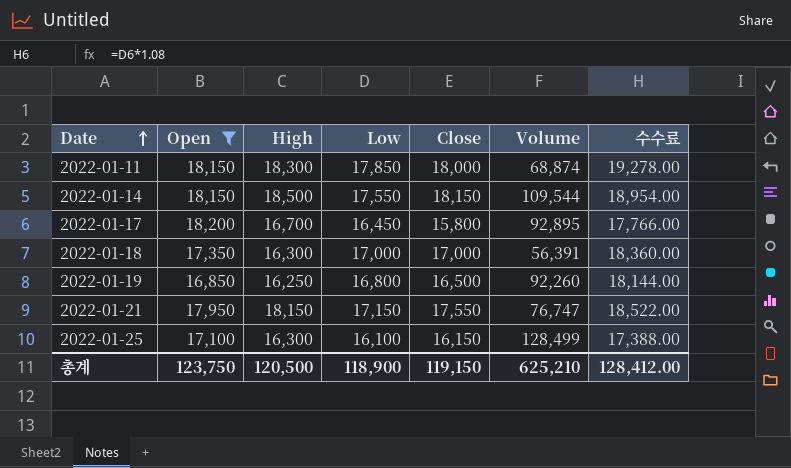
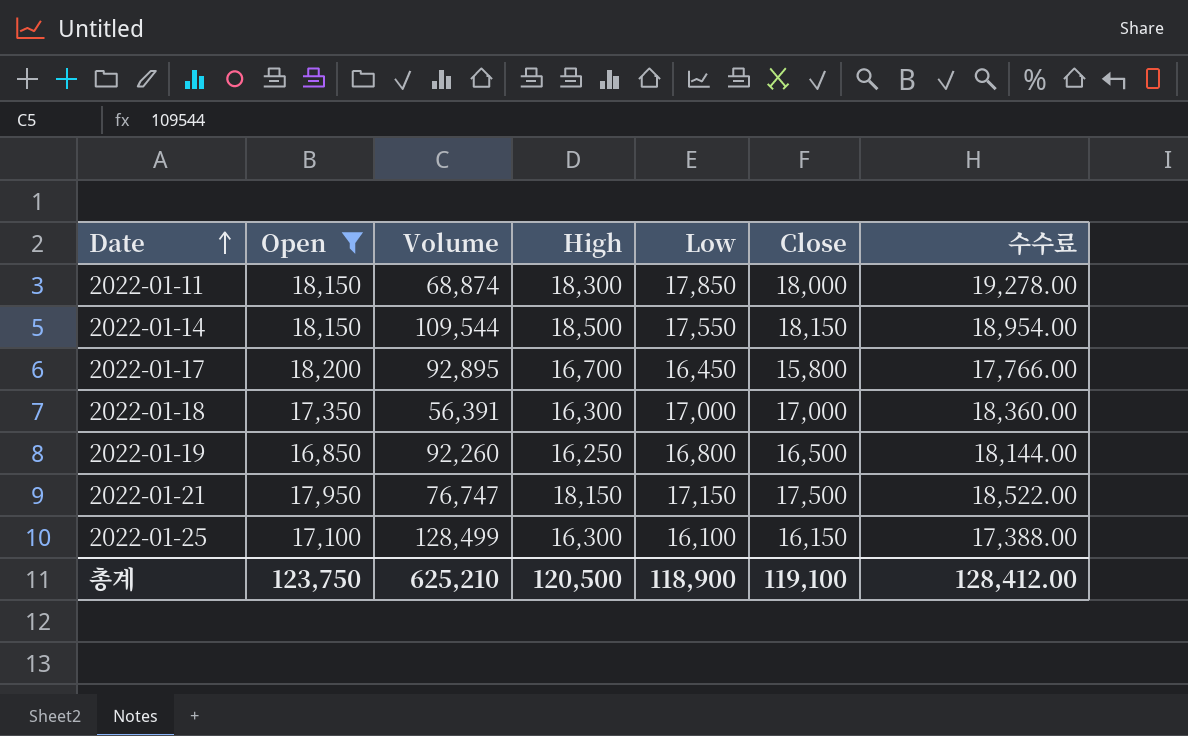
column Volume | position: 6 -> 3
2022-01-21 | Close: 17,550 -> 17,500
총계 | Close: 119,150 -> 119,100

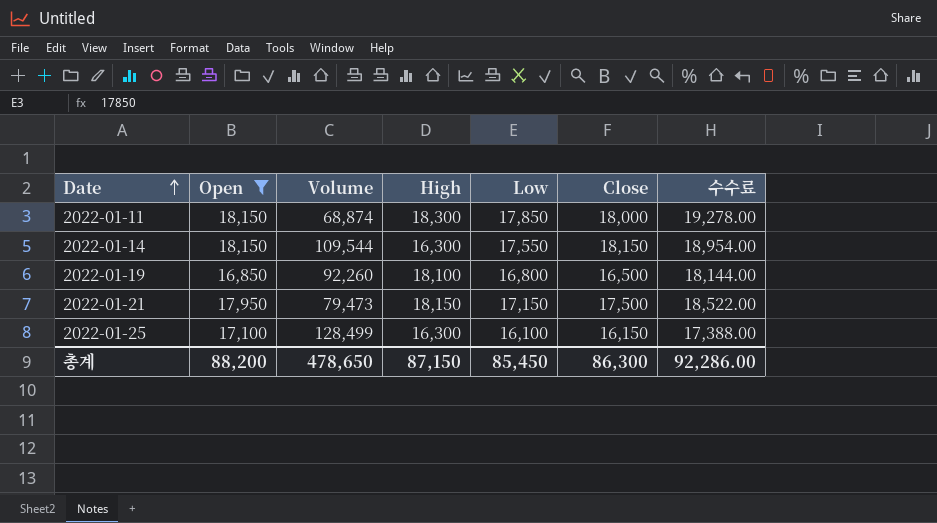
row 2022-01-17: 18,200 | 92,895 | 16,700 | 16,450 | 15,800 | 17,766.00 -> none
row 2022-01-18: 17,350 | 56,391 | 16,300 | 17,000 | 17,000 | 18,360.00 -> none
2022-01-14 | High: 18,500 -> 16,300
2022-01-19 | High: 16,250 -> 18,100
2022-01-21 | Volume: 76,747 -> 79,473
총계 | Open: 123,750 -> 88,200
총계 | Volume: 625,210 -> 478,650
총계 | High: 120,500 -> 87,150
총계 | Low: 118,900 -> 85,450
총계 | Close: 119,100 -> 86,300
총계 | 수수료: 128,412.00 -> 92,286.00

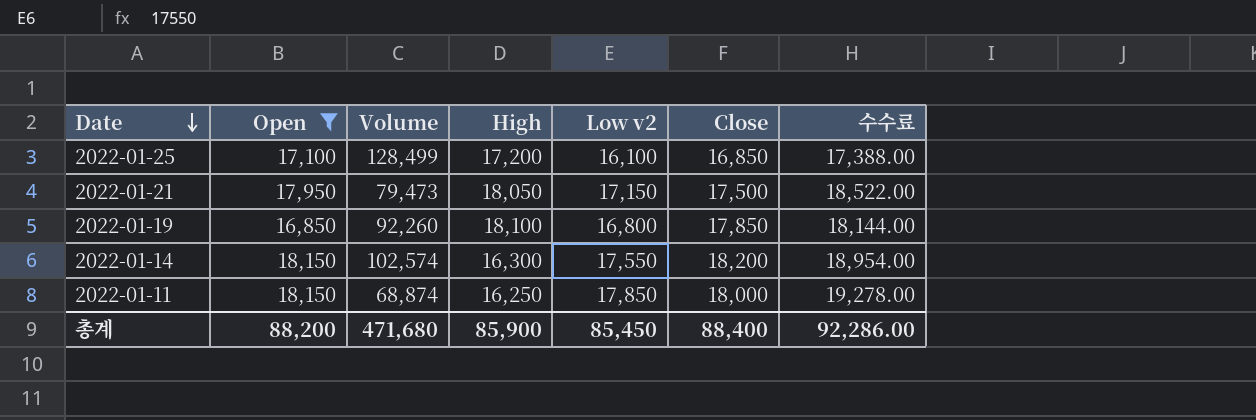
row order: Date ascending -> Date descending
column name: Low -> Low v2
2022-01-25 | High: 16,300 -> 17,200
2022-01-25 | Close: 16,150 -> 16,850
2022-01-21 | High: 18,150 -> 18,050
2022-01-19 | Close: 16,500 -> 17,850
2022-01-14 | Volume: 109,544 -> 102,574
2022-01-14 | Close: 18,150 -> 18,200
2022-01-11 | High: 18,300 -> 16,250
총계 | Volume: 478,650 -> 471,680
총계 | High: 87,150 -> 85,900
총계 | Close: 86,300 -> 88,400

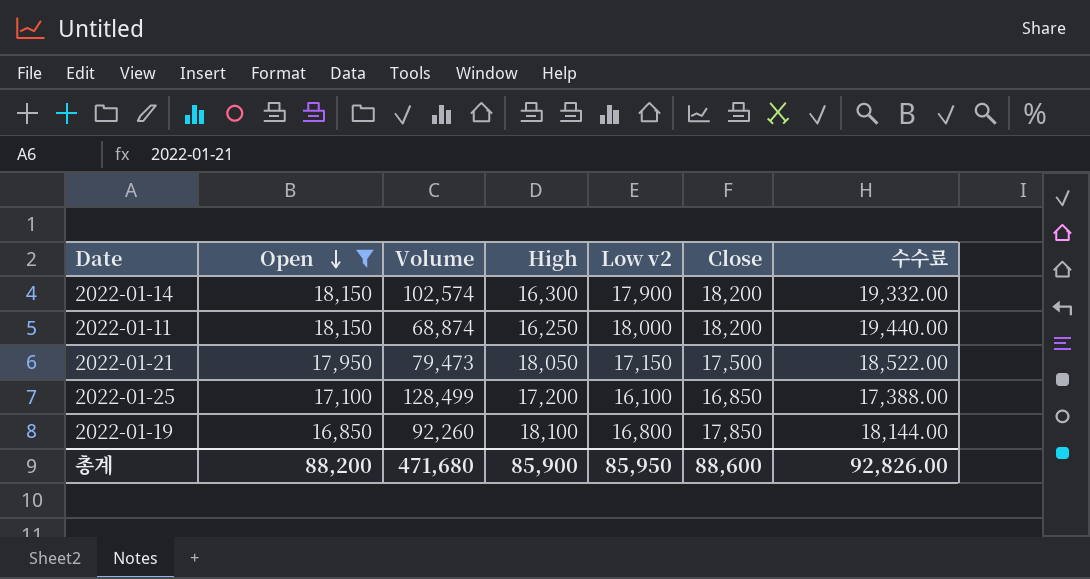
row order: Date descending -> Open descending
2022-01-14 | Low v2: 17,550 -> 17,900
2022-01-14 | 수수료: 18,954.00 -> 19,332.00
2022-01-11 | Low v2: 17,850 -> 18,000
2022-01-11 | Close: 18,000 -> 18,200
2022-01-11 | 수수료: 19,278.00 -> 19,440.00
총계 | Low v2: 85,450 -> 85,950
총계 | Close: 88,400 -> 88,600
총계 | 수수료: 92,286.00 -> 92,826.00

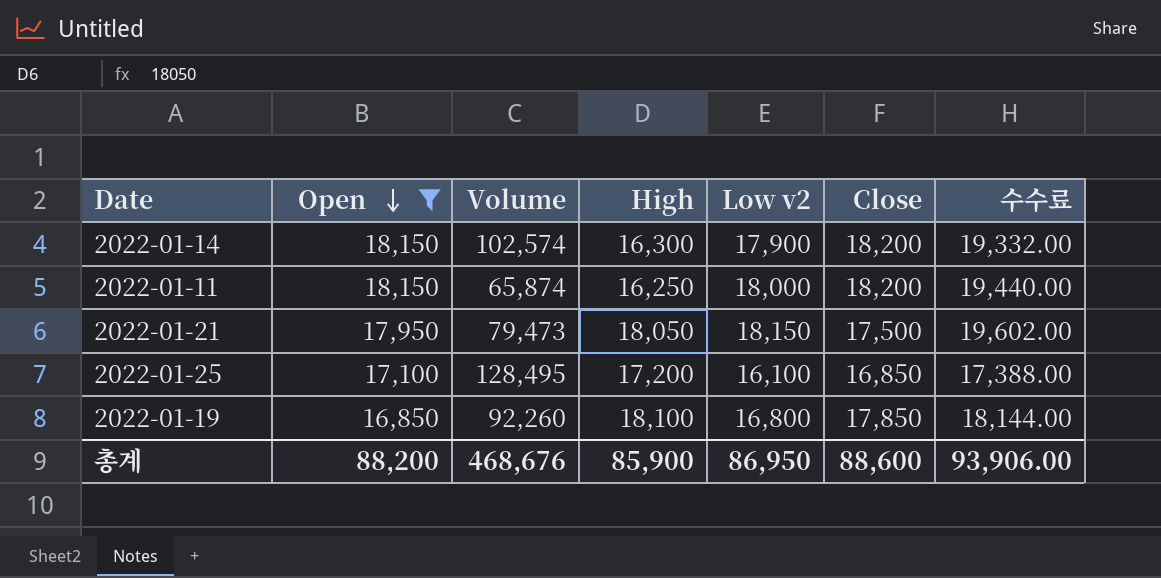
2022-01-11 | Volume: 68,874 -> 65,874
2022-01-21 | Low v2: 17,150 -> 18,150
2022-01-21 | 수수료: 18,522.00 -> 19,602.00
2022-01-25 | Volume: 128,499 -> 128,495
총계 | Volume: 471,680 -> 468,676
총계 | Low v2: 85,950 -> 86,950
총계 | 수수료: 92,826.00 -> 93,906.00

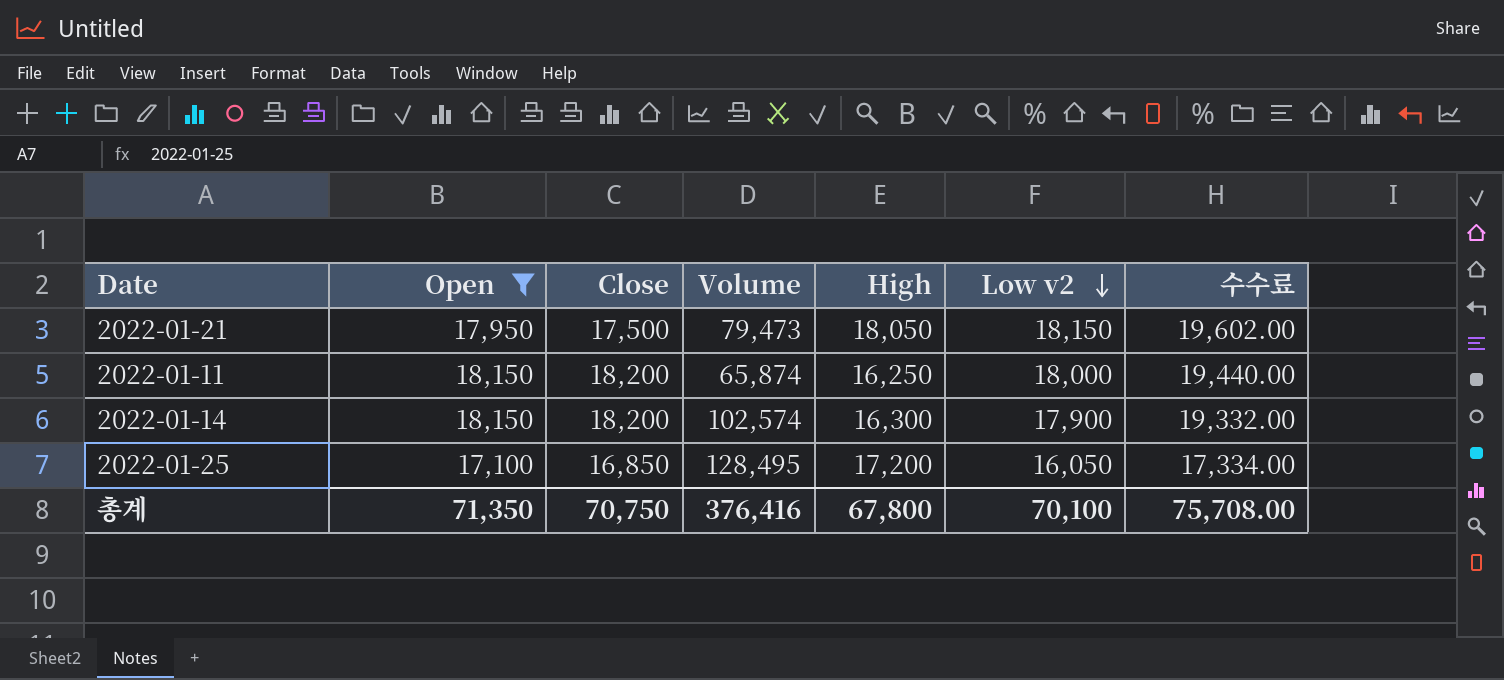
row order: Open descending -> Low v2 descending
column Close | position: 6 -> 3
row 2022-01-19: 16,850 | 92,260 | 18,100 | 16,800 | 17,850 | 18,144.00 -> none
2022-01-25 | Low v2: 16,100 -> 16,050
2022-01-25 | 수수료: 17,388.00 -> 17,334.00
총계 | Open: 88,200 -> 71,350
총계 | Close: 88,600 -> 70,750
총계 | Volume: 468,676 -> 376,416
총계 | High: 85,900 -> 67,800
총계 | Low v2: 86,950 -> 70,100
총계 | 수수료: 93,906.00 -> 75,708.00

